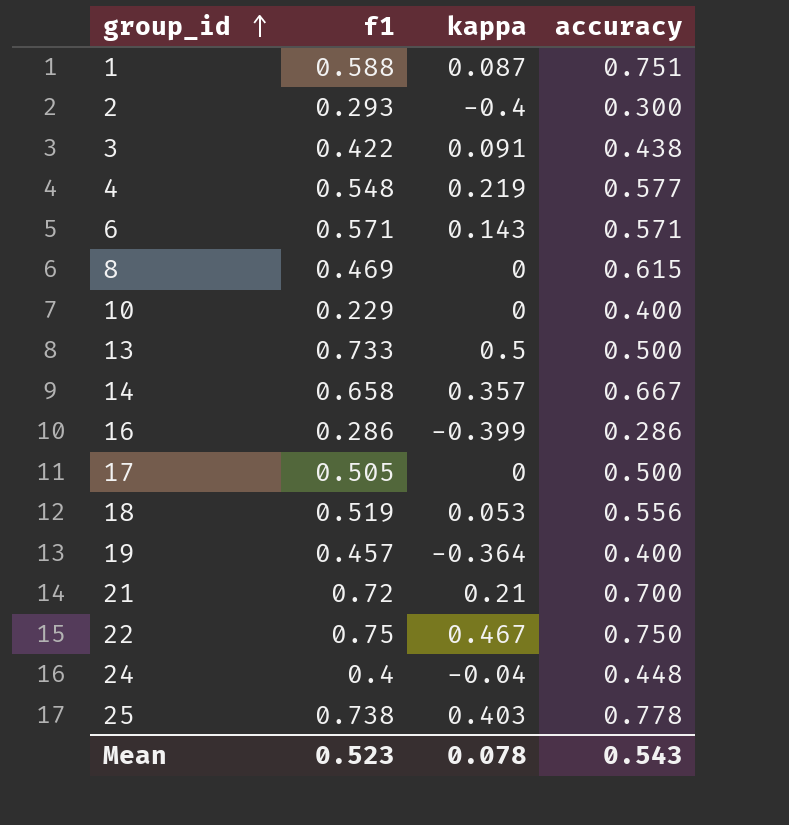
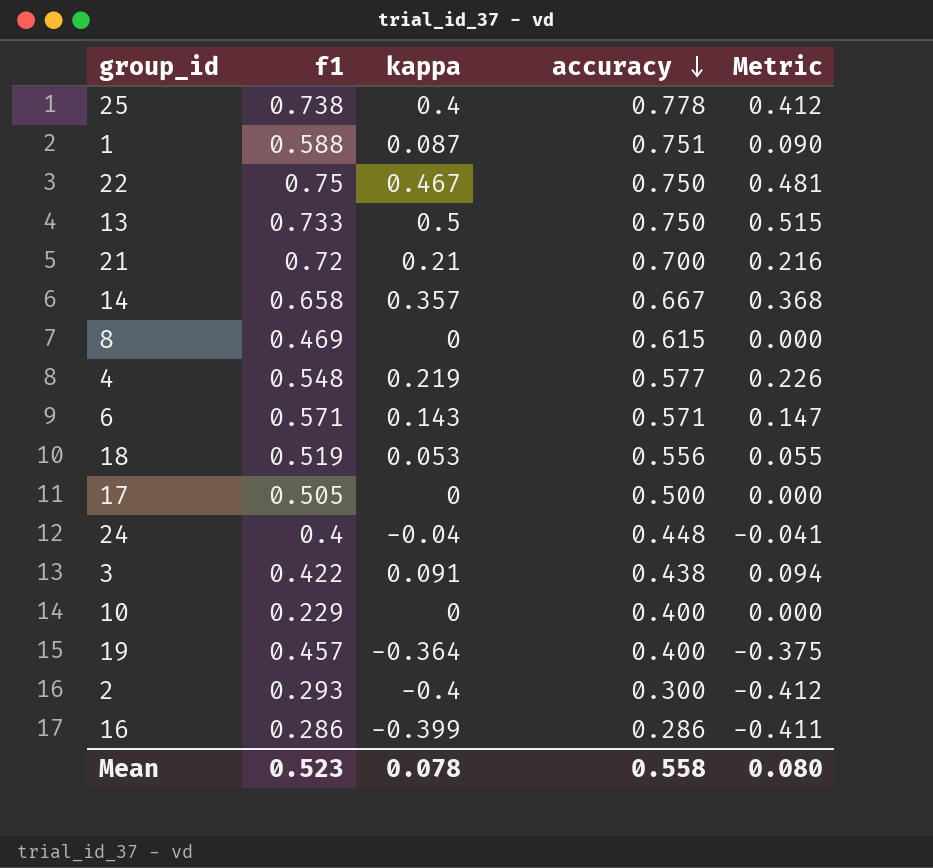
row order: group_id ascending -> accuracy descending
column Metric | formula: none -> [kappa] * 1.03
25 | kappa: 0.403 -> 0.4
13 | accuracy: 0.500 -> 0.750
Mean | accuracy: 0.543 -> 0.558

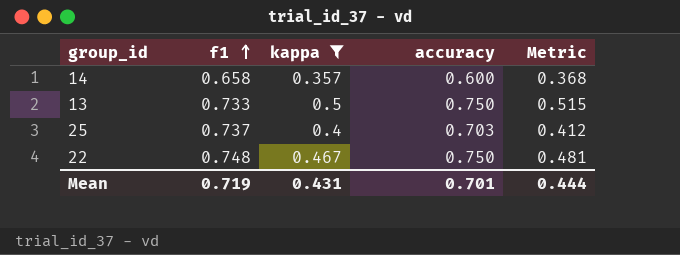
filter: none -> kappa >= 0.357
row order: accuracy descending -> f1 ascending
14 | accuracy: 0.667 -> 0.600
25 | f1: 0.738 -> 0.737
25 | accuracy: 0.778 -> 0.703
22 | f1: 0.75 -> 0.748
Mean | f1: 0.523 -> 0.719
Mean | kappa: 0.078 -> 0.431
Mean | accuracy: 0.558 -> 0.701
Mean | Metric: 0.080 -> 0.444

